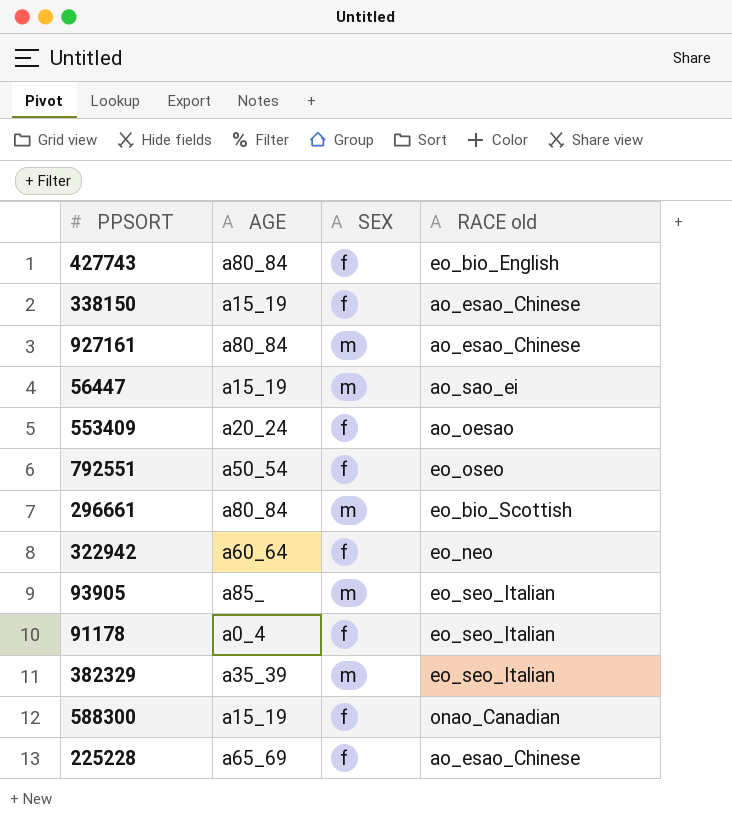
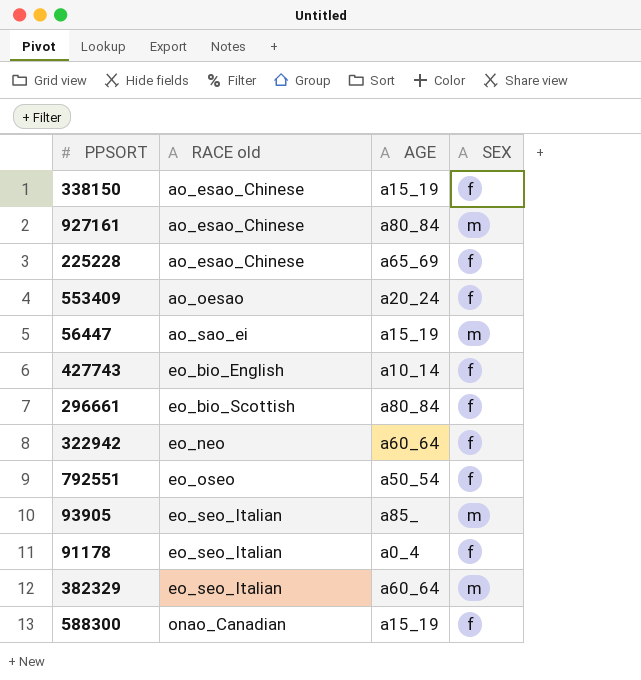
row order: none -> RACE old ascending
column RACE old | position: 4 -> 2
427743 | AGE: a80_84 -> a10_14
296661 | SEX: m -> f
382329 | AGE: a35_39 -> a60_64

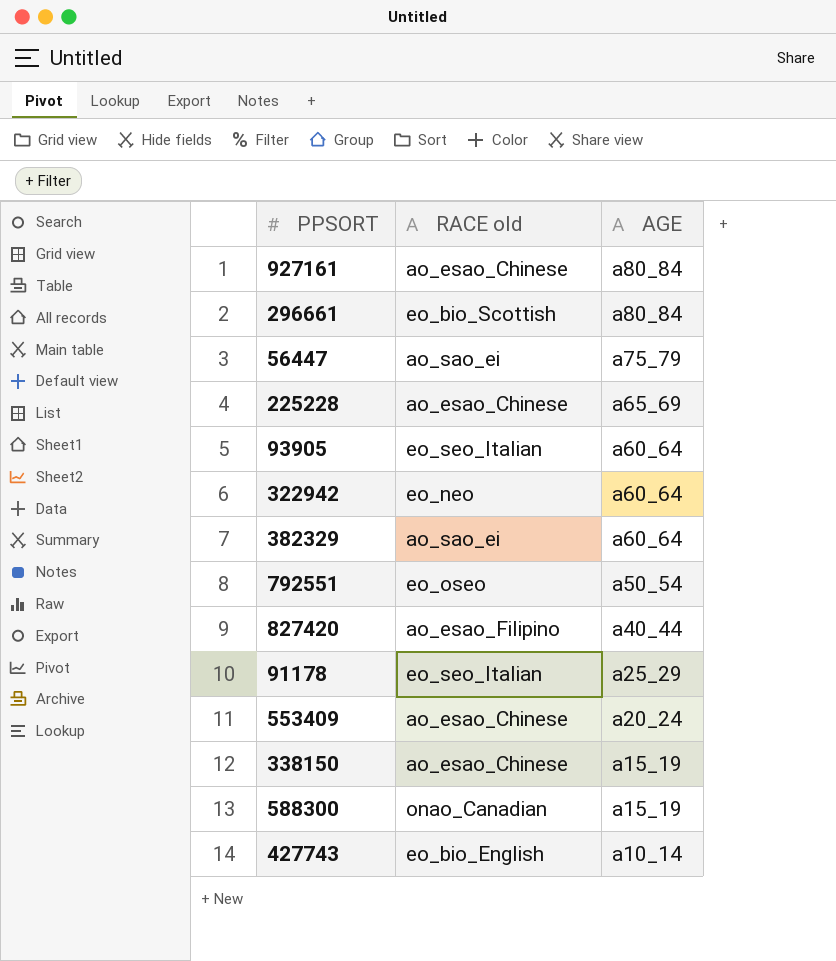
row order: RACE old ascending -> AGE descending
column SEX | position: 4 -> none
56447 | AGE: a15_19 -> a75_79
93905 | AGE: a85_ -> a60_64
382329 | RACE old: eo_seo_Italian -> ao_sao_ei
row 827420: none -> ao_esao_Filipino | a40_44
91178 | AGE: a0_4 -> a25_29
553409 | RACE old: ao_oesao -> ao_esao_Chinese

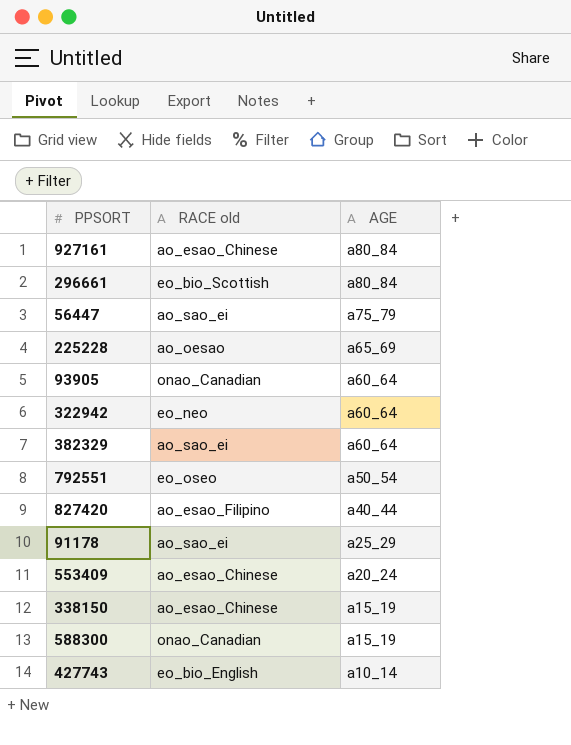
225228 | RACE old: ao_esao_Chinese -> ao_oesao
93905 | RACE old: eo_seo_Italian -> onao_Canadian
91178 | RACE old: eo_seo_Italian -> ao_sao_ei

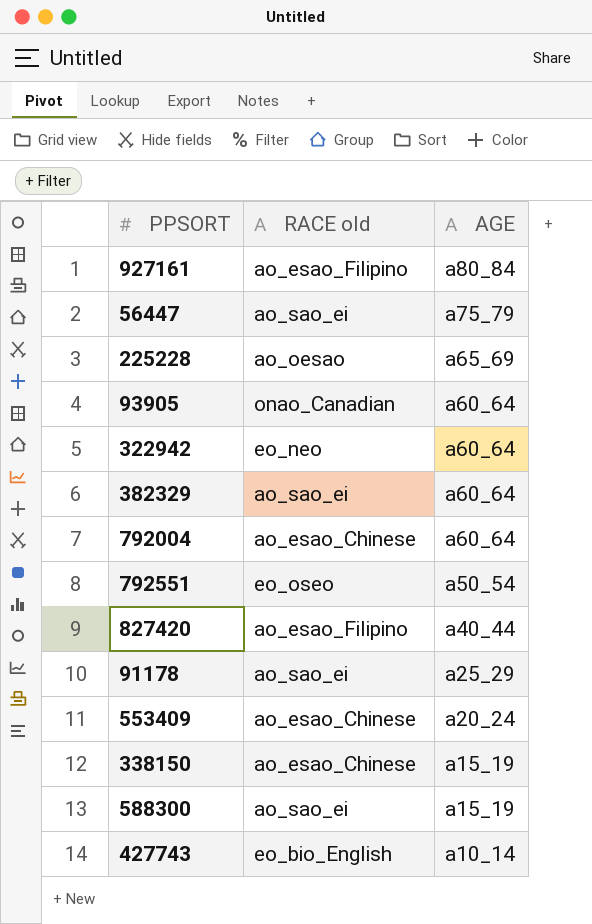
row 296661: eo_bio_Scottish | a80_84 -> none
927161 | RACE old: ao_esao_Chinese -> ao_esao_Filipino
row 792004: none -> ao_esao_Chinese | a60_64
588300 | RACE old: onao_Canadian -> ao_sao_ei

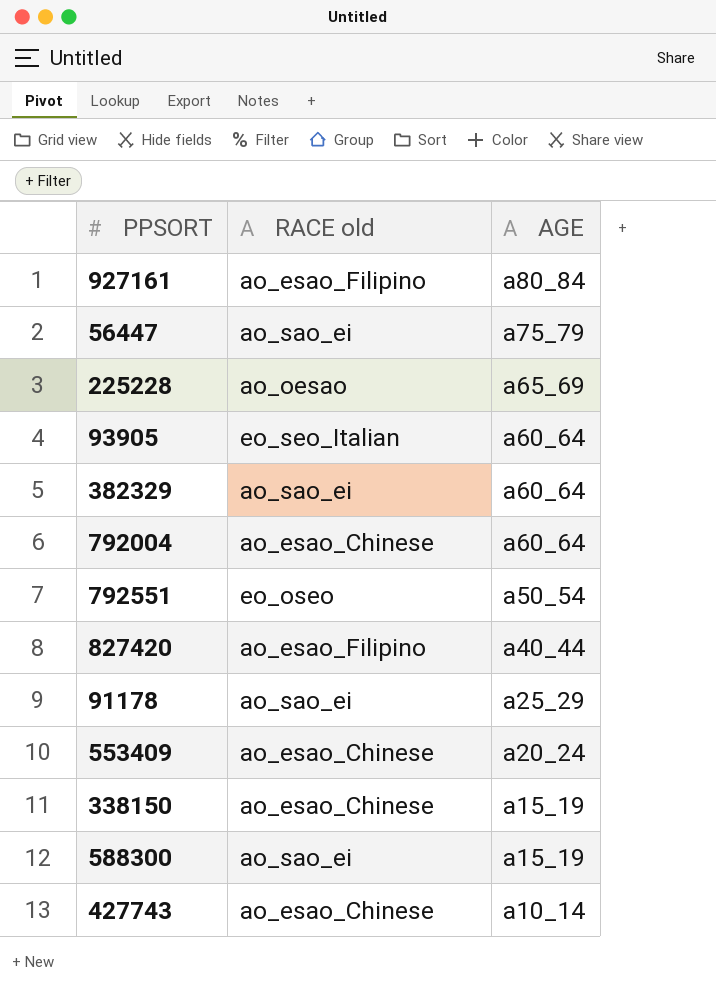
row 322942: eo_neo | a60_64 -> none
93905 | RACE old: onao_Canadian -> eo_seo_Italian
427743 | RACE old: eo_bio_English -> ao_esao_Chinese

